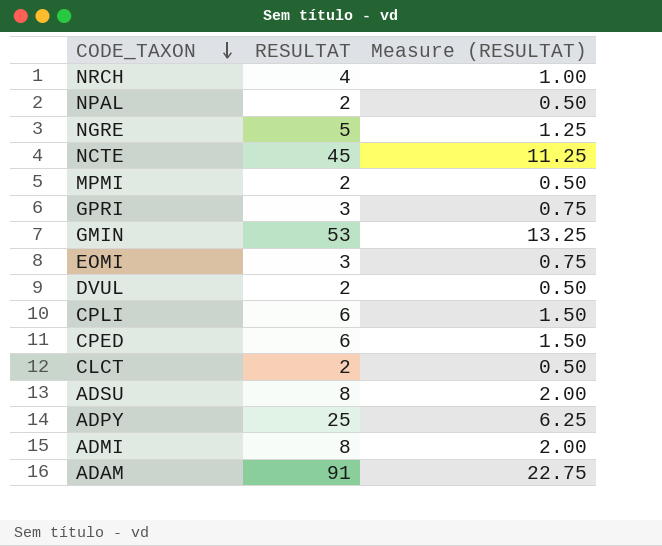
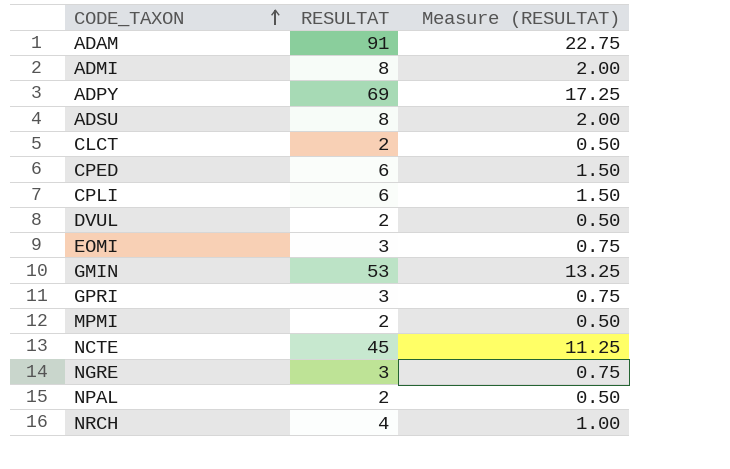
row order: CODE_TAXON descending -> CODE_TAXON ascending
ADPY | RESULTAT: 25 -> 69
ADPY | Measure (RESULTAT): 6.25 -> 17.25
NGRE | RESULTAT: 5 -> 3
NGRE | Measure (RESULTAT): 1.25 -> 0.75

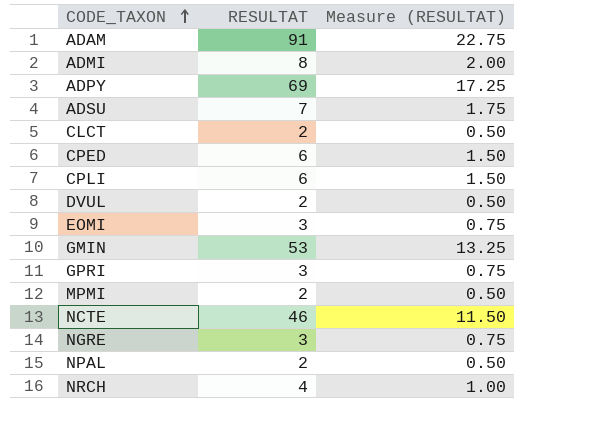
ADSU | RESULTAT: 8 -> 7
ADSU | Measure (RESULTAT): 2.00 -> 1.75
NCTE | RESULTAT: 45 -> 46
NCTE | Measure (RESULTAT): 11.25 -> 11.50

